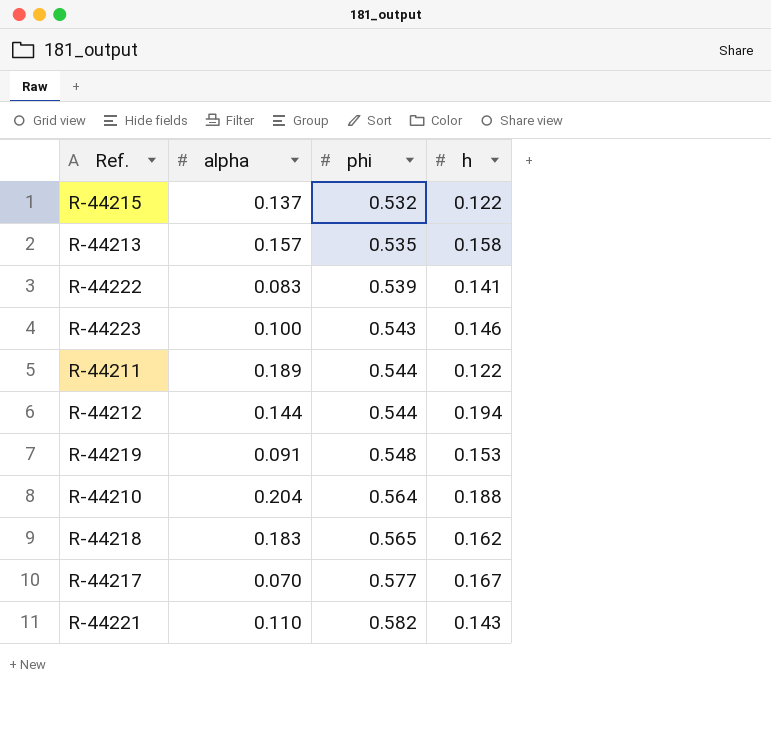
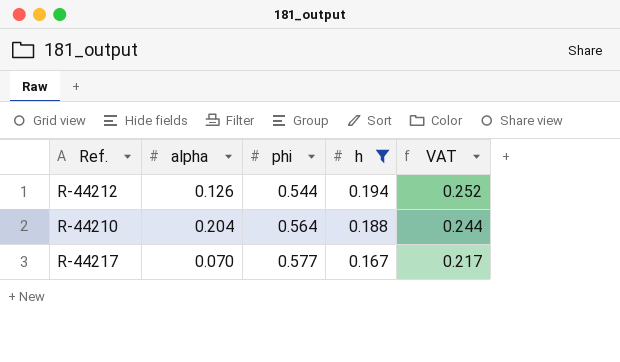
filter: none -> h >= 0.167
column VAT | formula: none -> [h] * 1.3
R-44212 | alpha: 0.144 -> 0.126

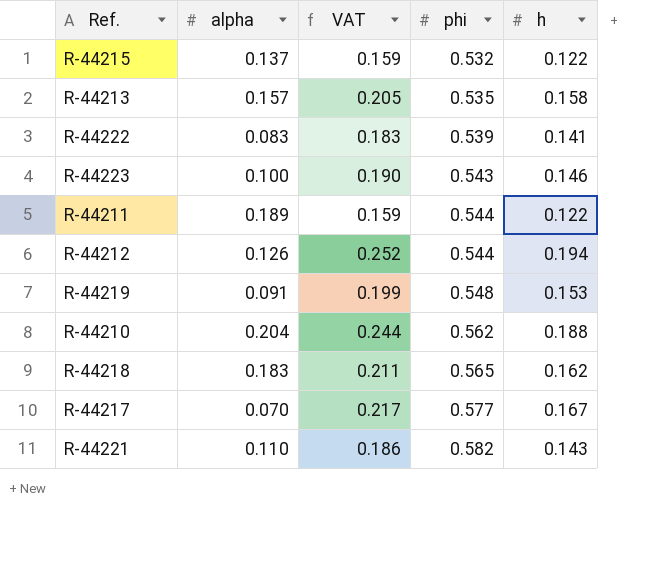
filter: h >= 0.167 -> none
column VAT | position: 5 -> 3
R-44210 | phi: 0.564 -> 0.562

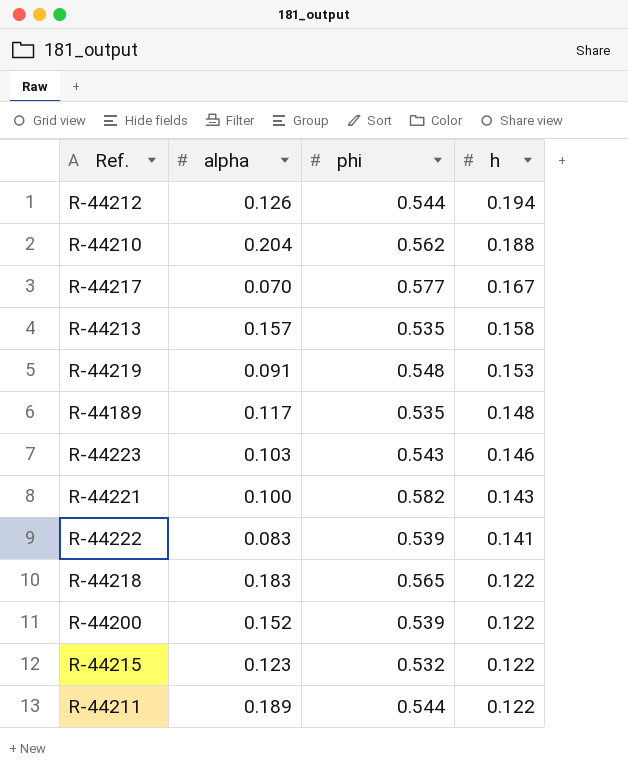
row order: phi ascending -> h descending
column VAT | formula: [h] * 1.3 -> none
row R-44189: none -> 0.117 | 0.535 | 0.148
R-44223 | alpha: 0.100 -> 0.103
R-44221 | alpha: 0.110 -> 0.100
R-44218 | h: 0.162 -> 0.122
row R-44200: none -> 0.152 | 0.539 | 0.122
R-44215 | alpha: 0.137 -> 0.123

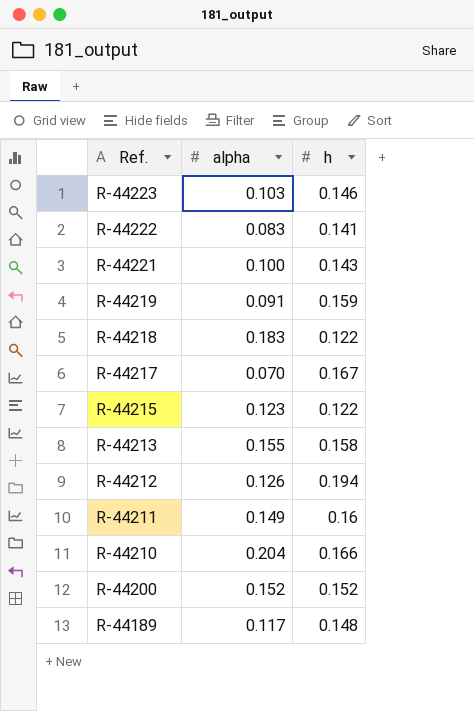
row order: h descending -> Ref. descending
column phi | position: 3 -> none
R-44219 | h: 0.153 -> 0.159
R-44213 | alpha: 0.157 -> 0.155
R-44211 | alpha: 0.189 -> 0.149
R-44211 | h: 0.122 -> 0.16
R-44210 | h: 0.188 -> 0.166
R-44200 | h: 0.122 -> 0.152

